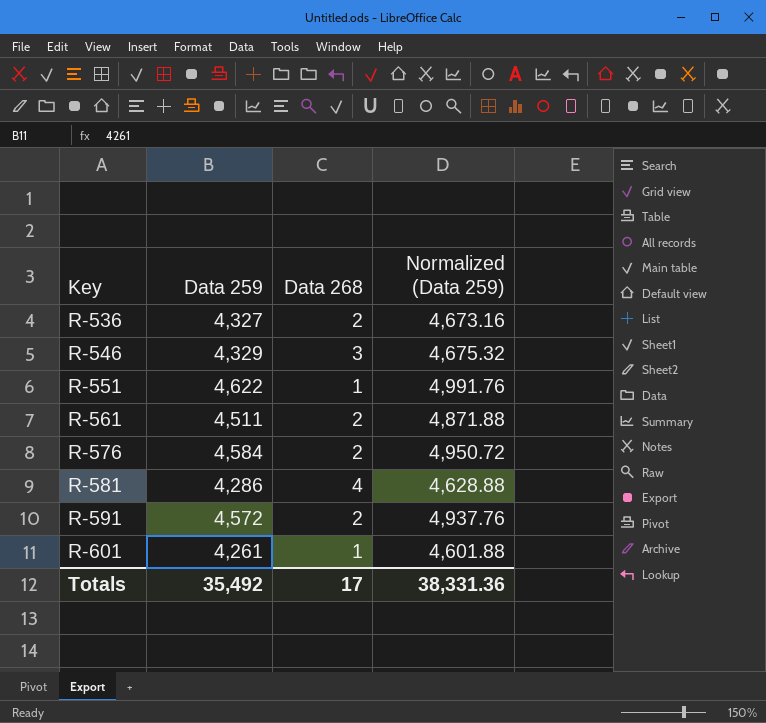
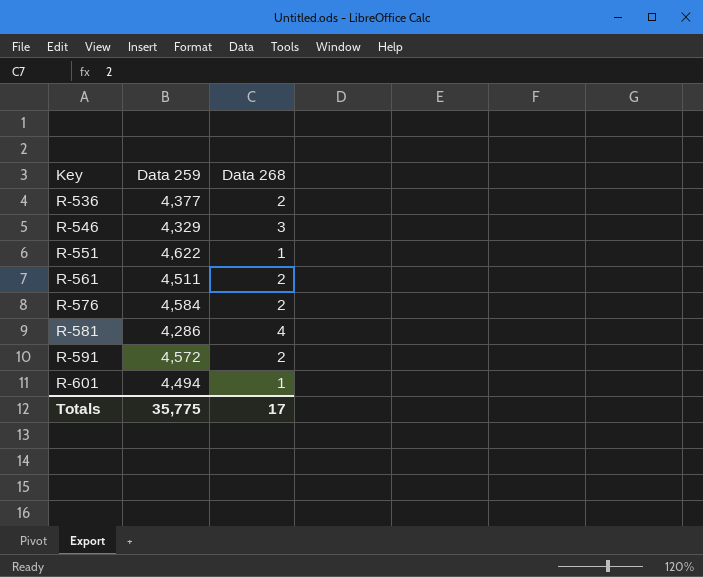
column Normalized (Data 259) | formula: [Data 259] * 1.08 -> none
R-536 | Data 259: 4,327 -> 4,377
R-601 | Data 259: 4,261 -> 4,494
Totals | Data 259: 35,492 -> 35,775

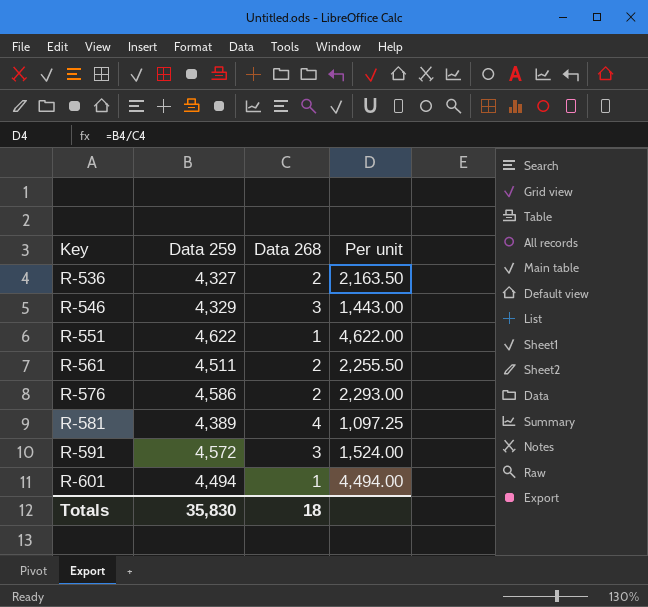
column Per unit | formula: none -> [Data 259] / [Data 268]
R-536 | Data 259: 4,377 -> 4,327
R-576 | Data 259: 4,584 -> 4,586
R-581 | Data 259: 4,286 -> 4,389
R-591 | Data 268: 2 -> 3
Totals | Data 259: 35,775 -> 35,830
Totals | Data 268: 17 -> 18

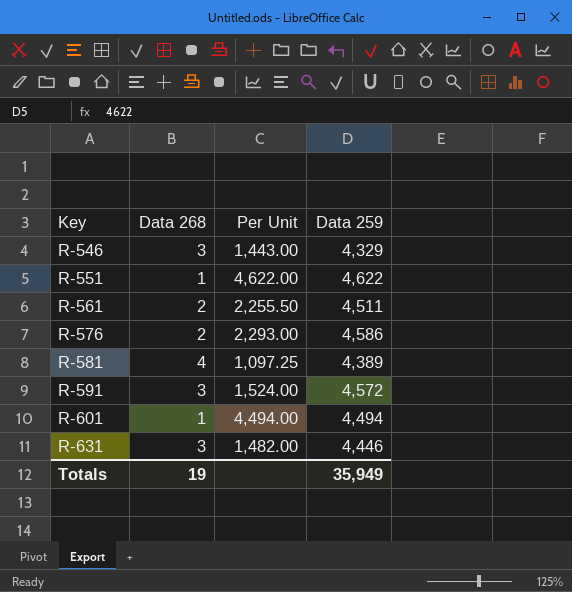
column name: Per unit -> Per Unit
column Data 259 | position: 2 -> 4
row R-536: 4,327 | 2 | 2,163.50 -> none
row R-631: none -> 3 | 1,482.00 | 4,446
Totals | Data 268: 18 -> 19
Totals | Data 259: 35,830 -> 35,949

